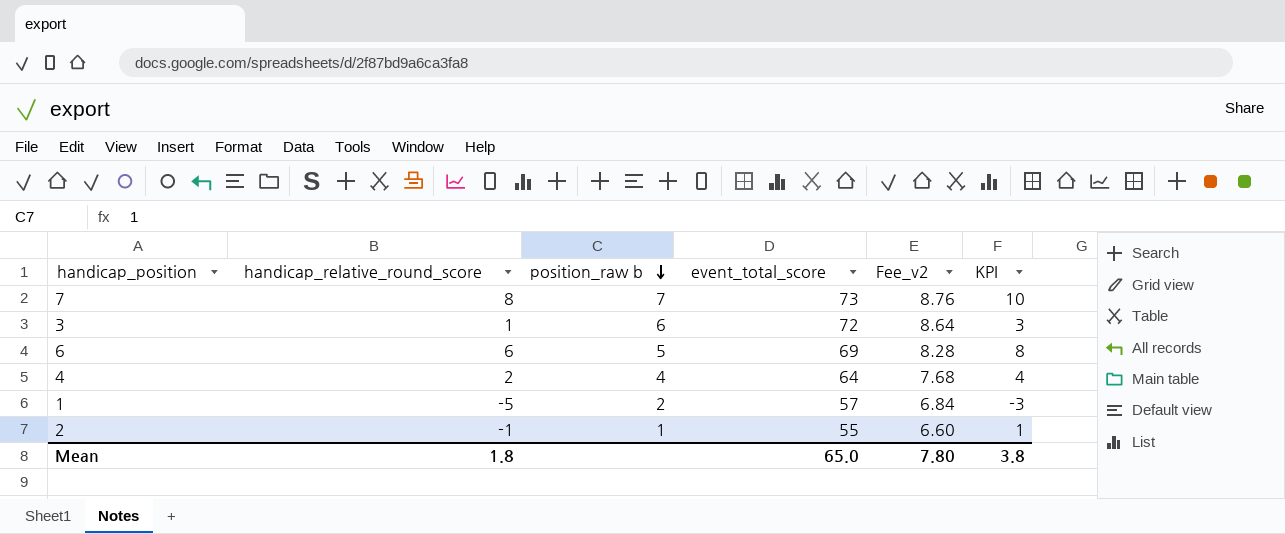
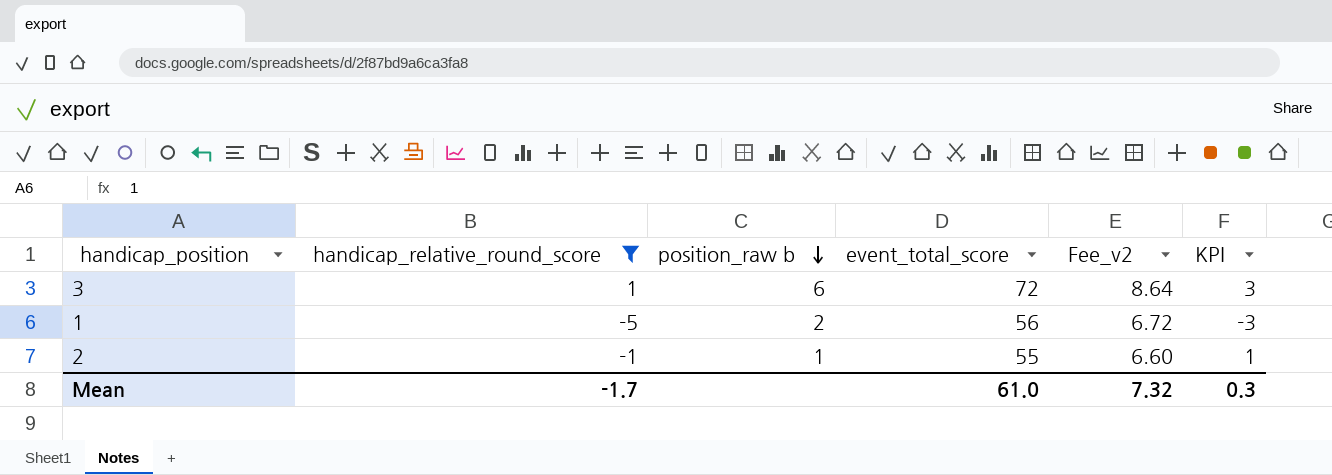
filter: none -> handicap_relative_round_score <= 1
1 | event_total_score: 57 -> 56
1 | Fee_v2: 6.84 -> 6.72
Mean | handicap_relative_round_score: 1.8 -> -1.7
Mean | event_total_score: 65.0 -> 61.0
Mean | Fee_v2: 7.80 -> 7.32
Mean | KPI: 3.8 -> 0.3

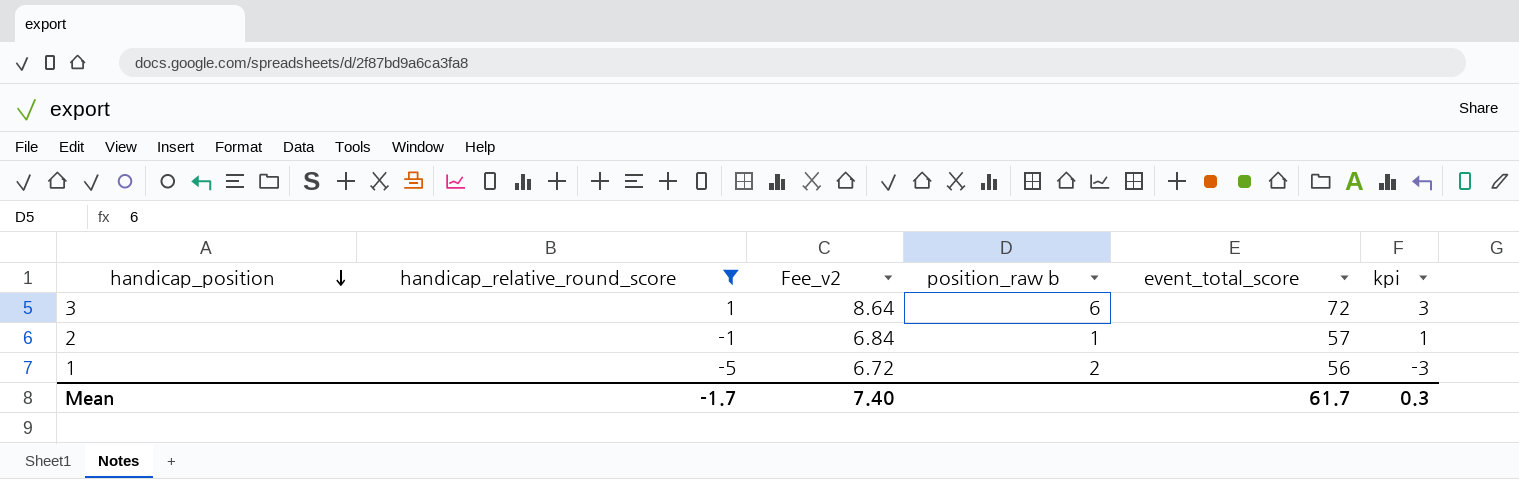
row order: position_raw b descending -> handicap_position descending
column Fee_v2 | position: 5 -> 3
column name: KPI -> kpi
2 | Fee_v2: 6.60 -> 6.84
2 | event_total_score: 55 -> 57
Mean | Fee_v2: 7.32 -> 7.40
Mean | event_total_score: 61.0 -> 61.7

